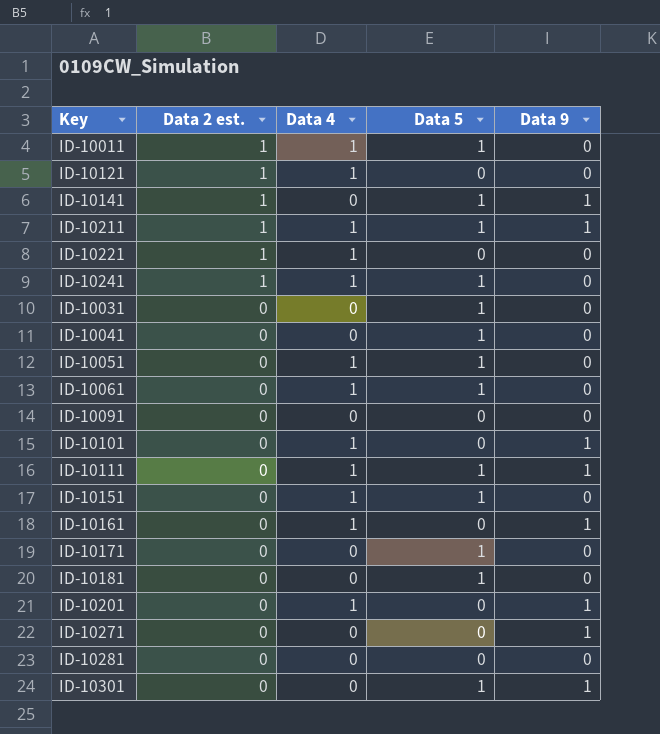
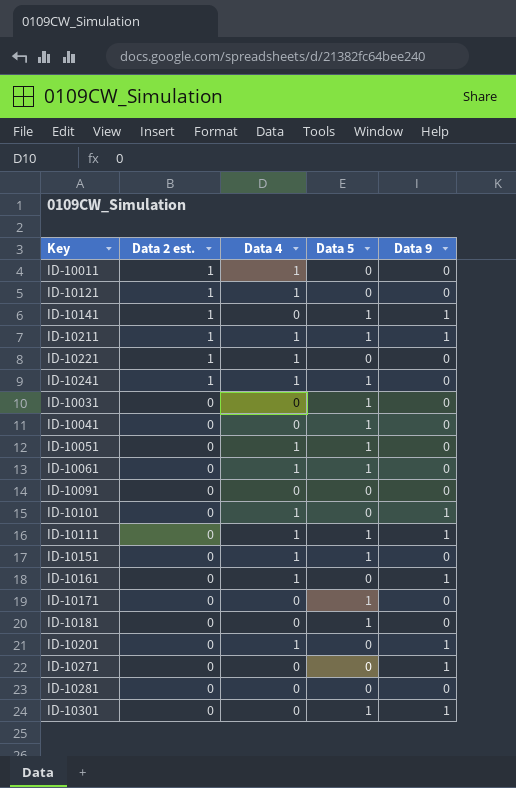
ID-10011 | Data 5: 1 -> 0

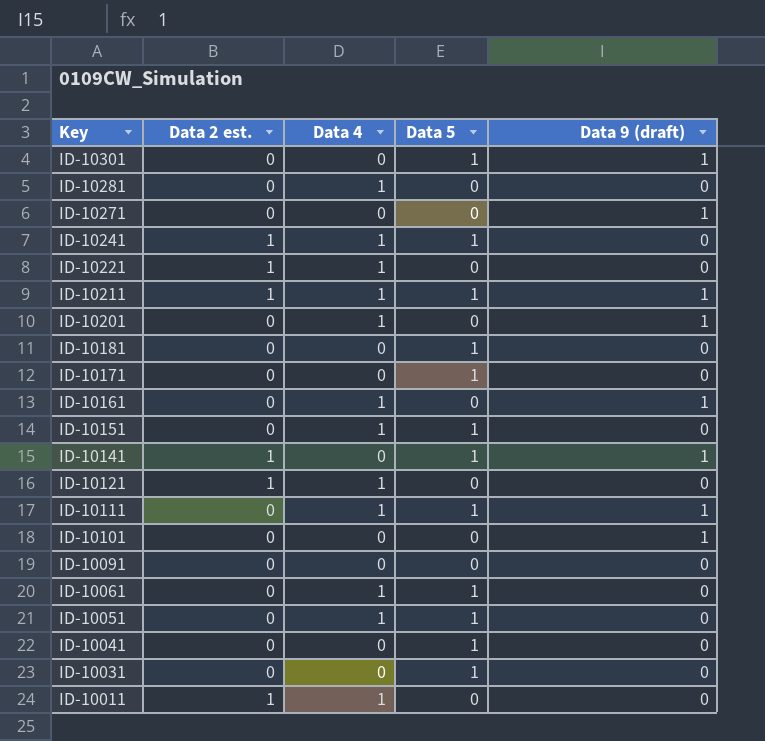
row order: Data 2 est. descending -> Key descending
column name: Data 9 -> Data 9 (draft)
ID-10281 | Data 4: 0 -> 1
ID-10101 | Data 4: 1 -> 0

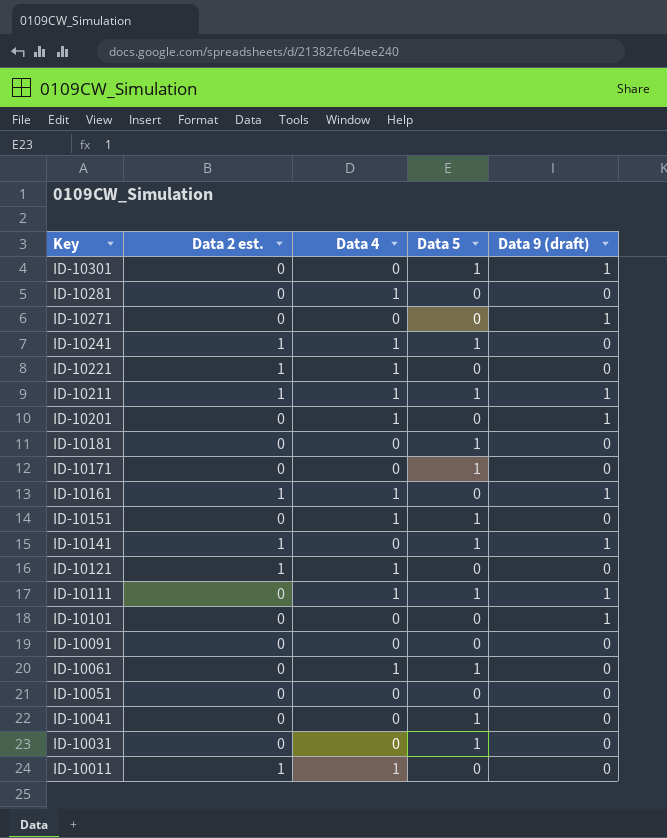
ID-10161 | Data 2 est.: 0 -> 1
ID-10051 | Data 4: 1 -> 0
ID-10051 | Data 5: 1 -> 0

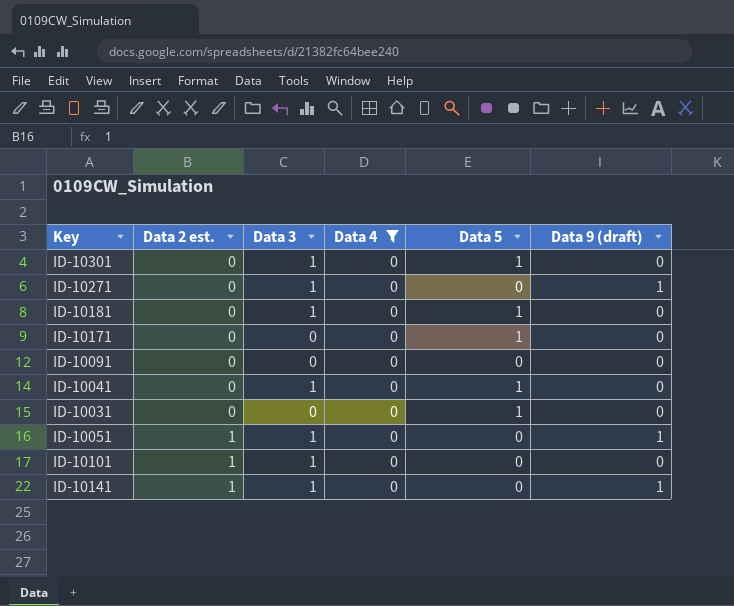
filter: none -> Data 4 = 0
row order: Key descending -> Data 2 est. ascending
column Data 3 | position: none -> 3
ID-10301 | Data 9 (draft): 1 -> 0
ID-10051 | Data 2 est.: 0 -> 1
ID-10051 | Data 9 (draft): 0 -> 1
ID-10101 | Data 2 est.: 0 -> 1
ID-10101 | Data 9 (draft): 1 -> 0
ID-10141 | Data 5: 1 -> 0

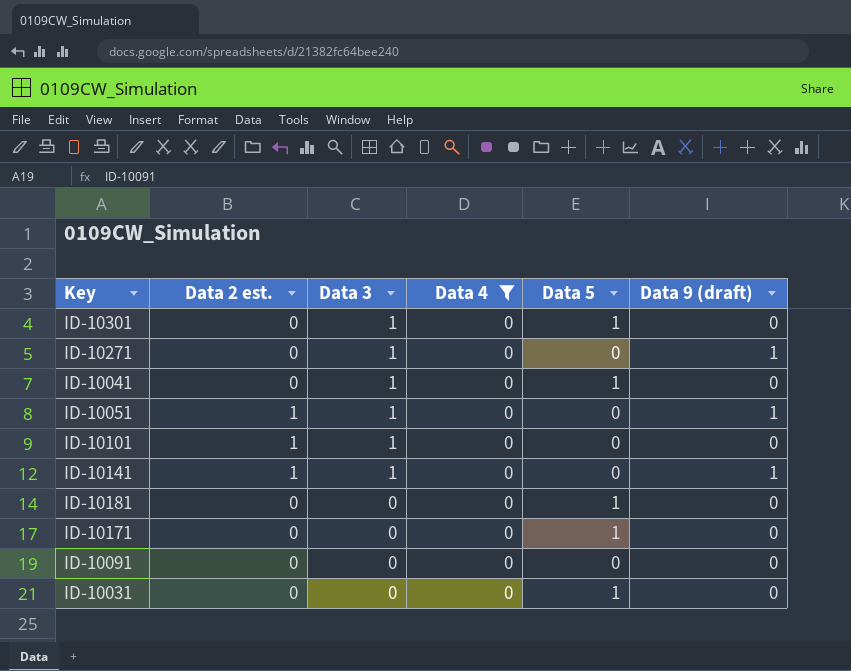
row order: Data 2 est. ascending -> Data 3 descending
ID-10181 | Data 3: 1 -> 0

